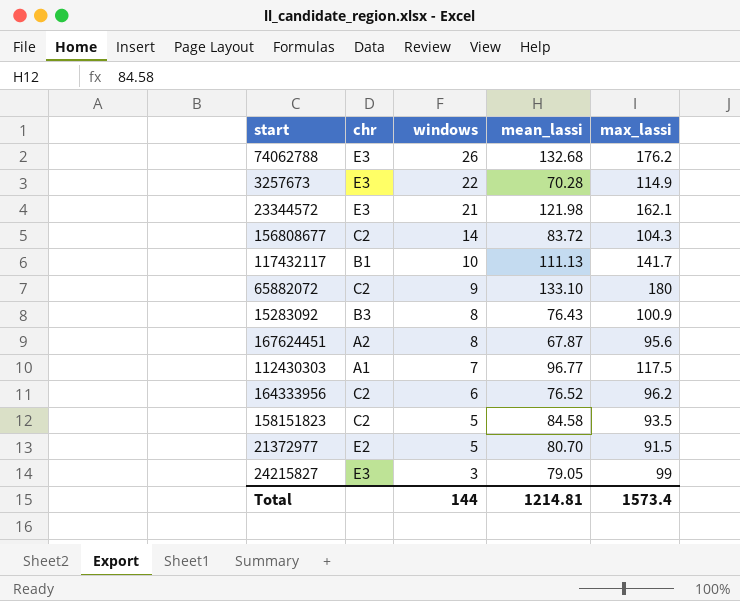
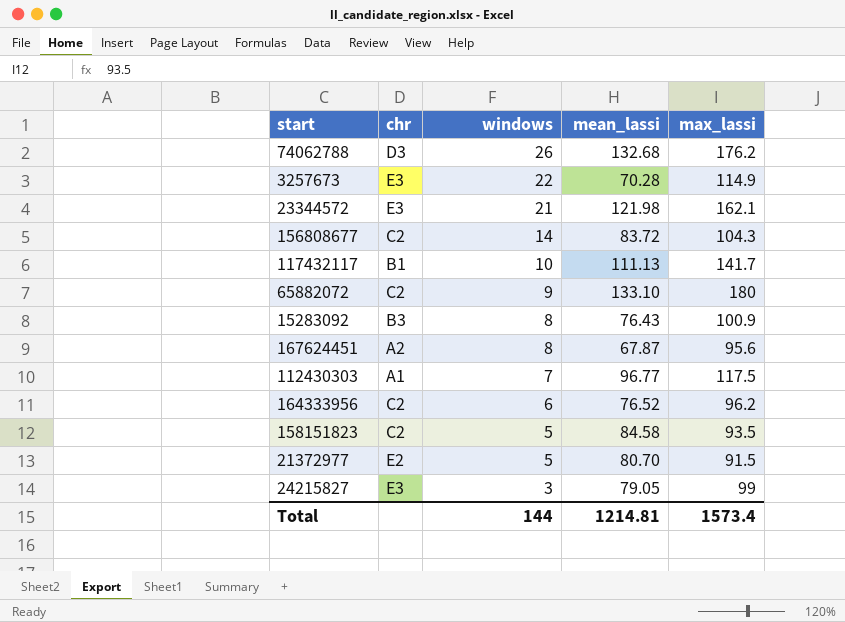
74062788 | chr: E3 -> D3

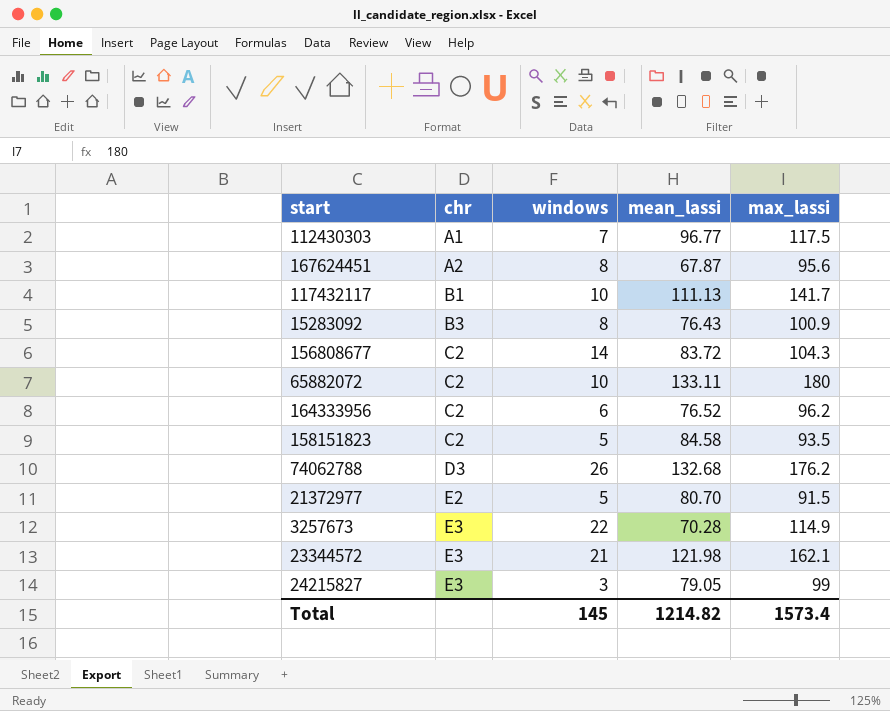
row order: windows descending -> chr ascending
65882072 | windows: 9 -> 10
65882072 | mean_lassi: 133.10 -> 133.11
Total | windows: 144 -> 145
Total | mean_lassi: 1214.81 -> 1214.82

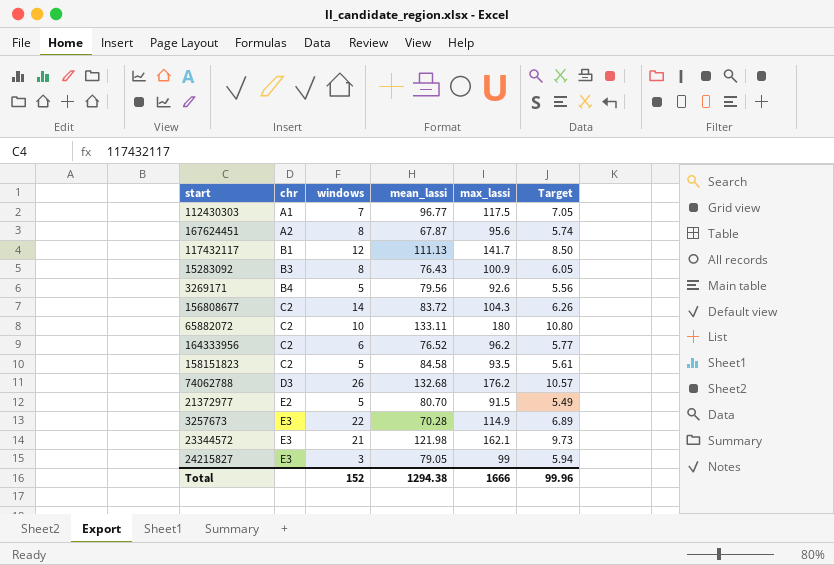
column Target | formula: none -> [max_lassi] * 0.06
117432117 | windows: 10 -> 12
row 3269171: none -> B4 | 5 | 79.56 | 92.6 | 5.56
Total | windows: 145 -> 152
Total | mean_lassi: 1214.82 -> 1294.38
Total | max_lassi: 1573.4 -> 1666

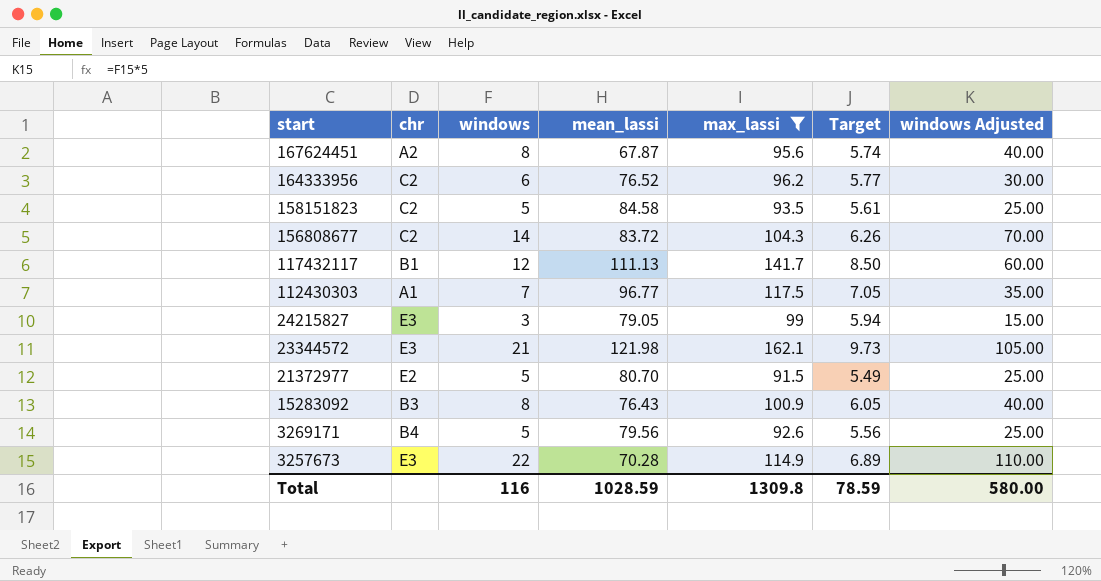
filter: none -> max_lassi <= 162.1
row order: chr ascending -> start descending
column windows Adjusted | formula: none -> [windows] * 5
Total | windows: 152 -> 116
Total | mean_lassi: 1294.38 -> 1028.59
Total | max_lassi: 1666 -> 1309.8
Total | Target: 99.96 -> 78.59

